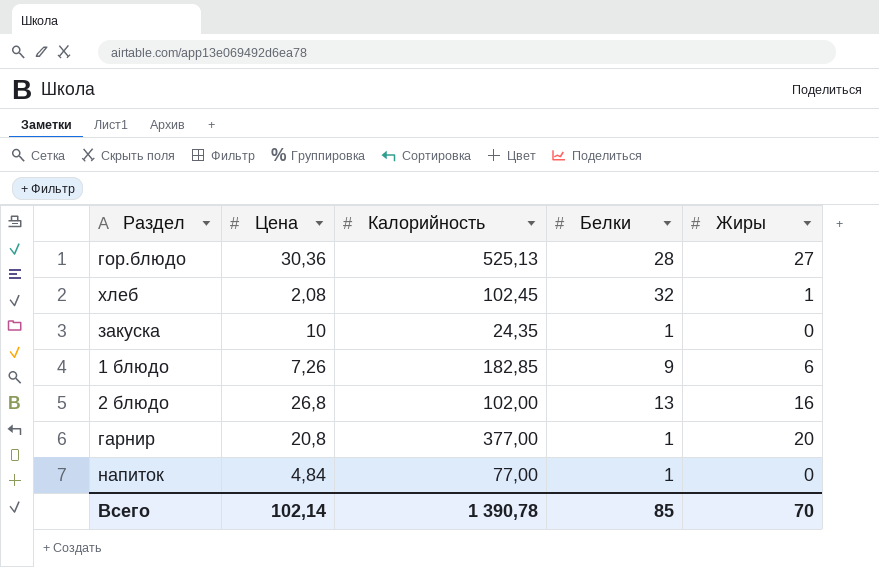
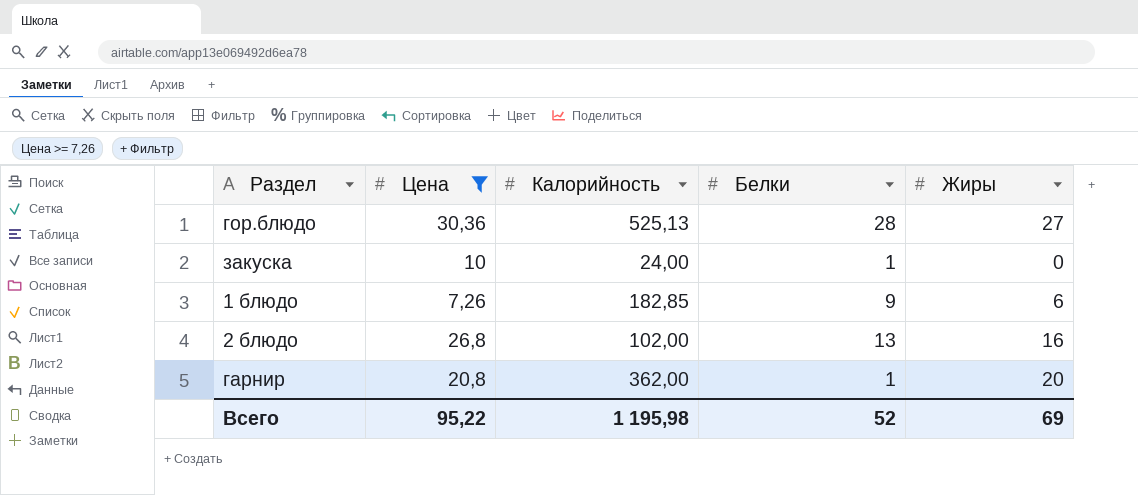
filter: none -> Цена >= 7,26
закуска | Калорийность: 24,35 -> 24,00
гарнир | Калорийность: 377,00 -> 362,00
Всего | Цена: 102,14 -> 95,22
Всего | Калорийность: 1 390,78 -> 1 195,98
Всего | Белки: 85 -> 52
Всего | Жиры: 70 -> 69

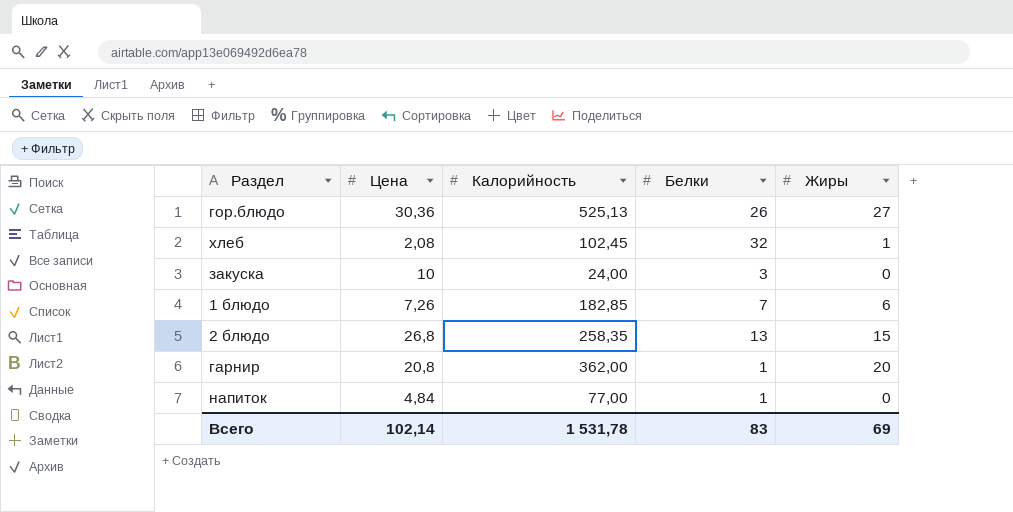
filter: Цена >= 7,26 -> none
гор.блюдо | Белки: 28 -> 26
закуска | Белки: 1 -> 3
1 блюдо | Белки: 9 -> 7
2 блюдо | Калорийность: 102,00 -> 258,35
2 блюдо | Жиры: 16 -> 15
Всего | Цена: 95,22 -> 102,14
Всего | Калорийность: 1 195,98 -> 1 531,78
Всего | Белки: 52 -> 83

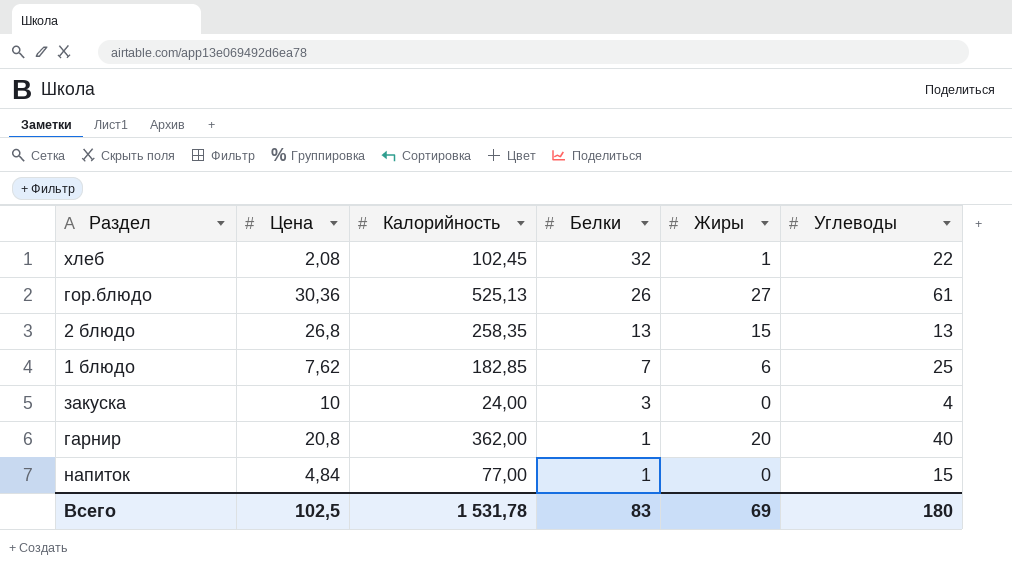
row order: none -> Белки descending
column Углеводы | position: none -> 6
1 блюдо | Цена: 7,26 -> 7,62
Всего | Цена: 102,14 -> 102,5

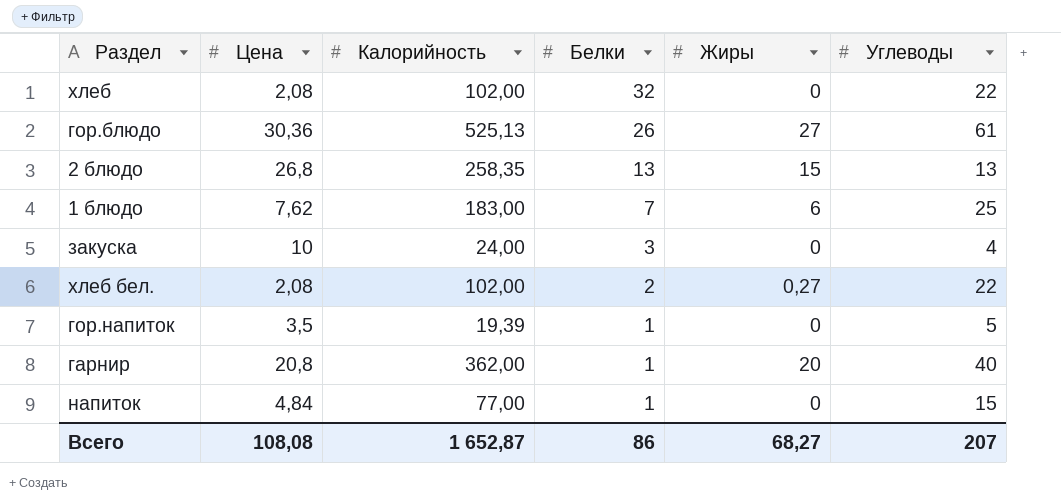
хлеб | Калорийность: 102,45 -> 102,00
хлеб | Жиры: 1 -> 0
1 блюдо | Калорийность: 182,85 -> 183,00
row хлеб бел.: none -> 2,08 | 102,00 | 2 | 0,27 | 22
row гор.напиток: none -> 3,5 | 19,39 | 1 | 0 | 5
Всего | Цена: 102,5 -> 108,08
Всего | Калорийность: 1 531,78 -> 1 652,87
Всего | Белки: 83 -> 86
Всего | Жиры: 69 -> 68,27
Всего | Углеводы: 180 -> 207

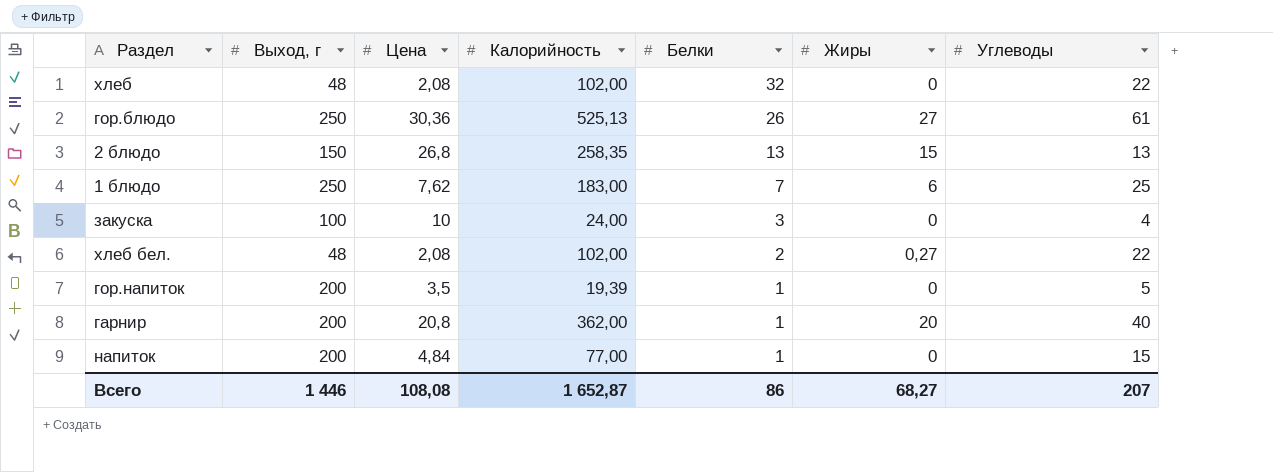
column Выход, г | position: none -> 2

